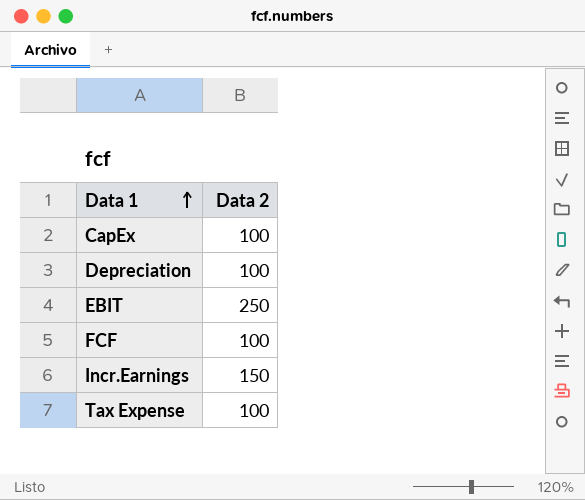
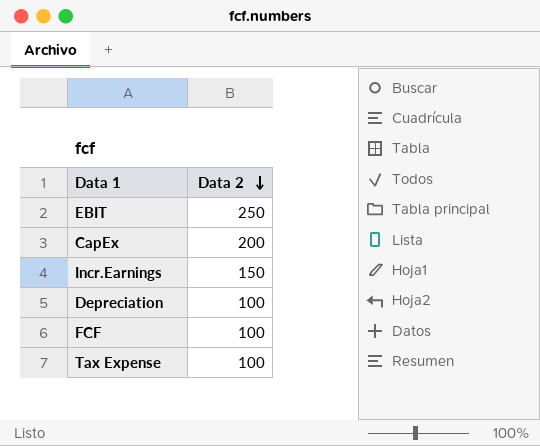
row order: Data 1 ascending -> Data 2 descending
CapEx | Data 2: 100 -> 200

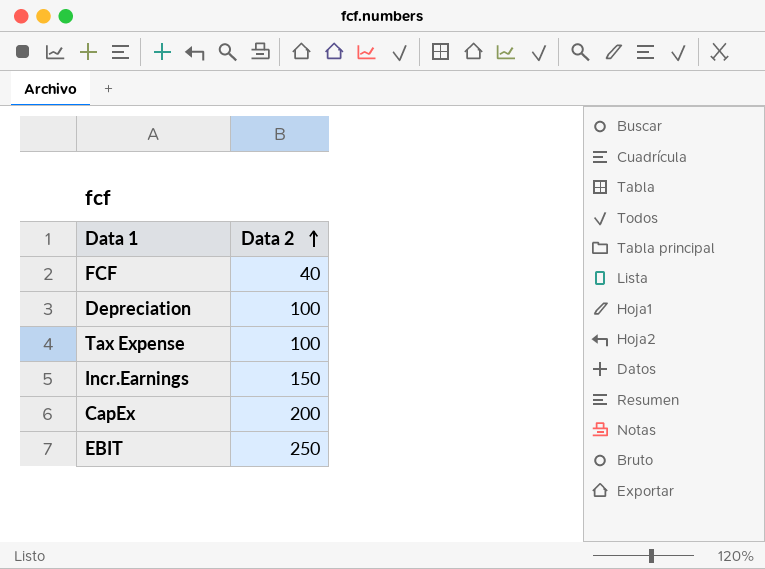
row order: Data 2 descending -> Data 2 ascending
FCF | Data 2: 100 -> 40

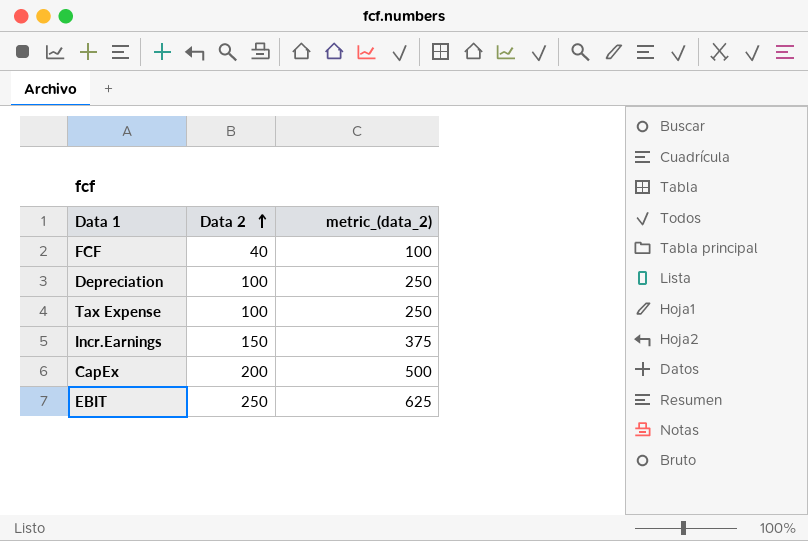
column metric_(data_2) | formula: none -> [Data 2] * 2.5

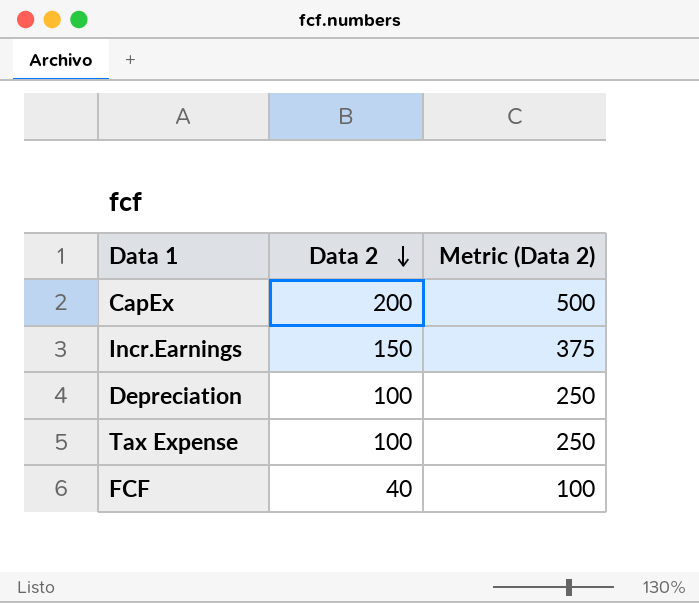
row order: Data 2 ascending -> Data 2 descending
column name: metric_(data_2) -> Metric (Data 2)
row EBIT: 250 | 625 -> none

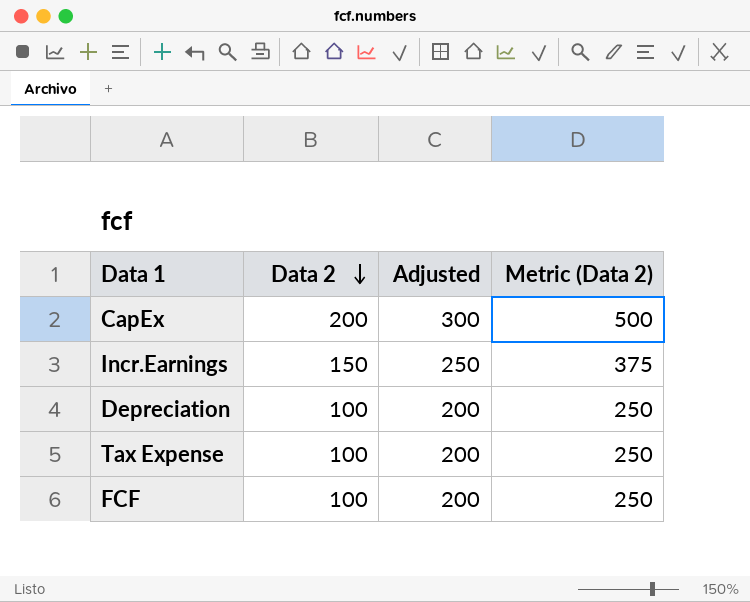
column Adjusted | formula: none -> [Data 2] + 100
FCF | Data 2: 40 -> 100
FCF | Metric (Data 2): 100 -> 250

